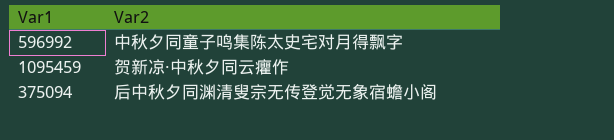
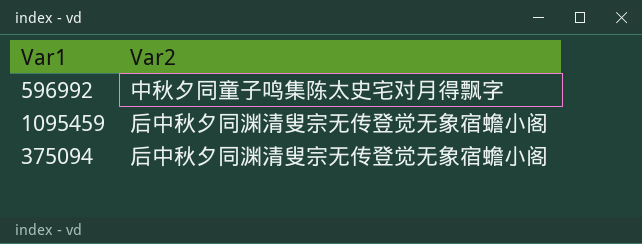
1095459 | Var2: 贺新凉·中秋夕同云癯作 -> 后中秋夕同渊清叟宗无传登觉无象宿蟾小阁

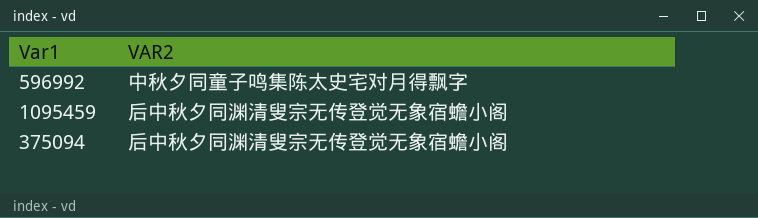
column name: Var2 -> VAR2

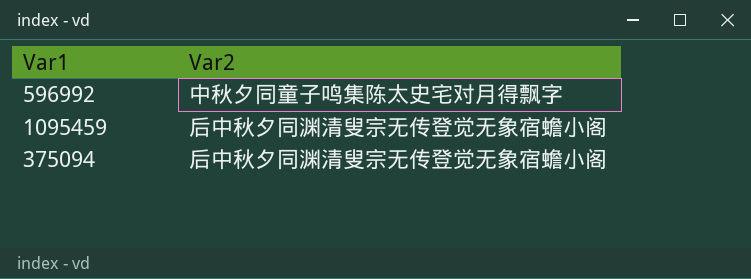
column name: VAR2 -> Var2

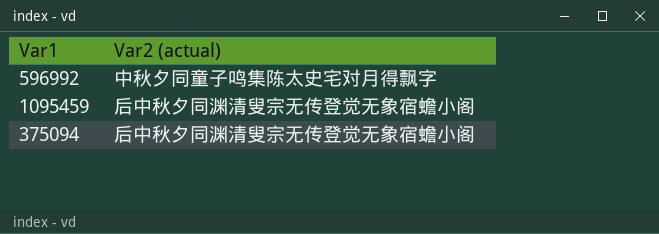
column name: Var2 -> Var2 (actual)

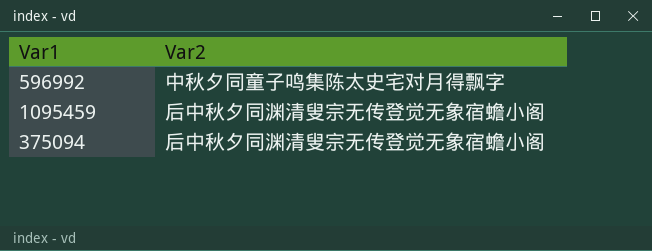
column name: Var2 (actual) -> Var2

